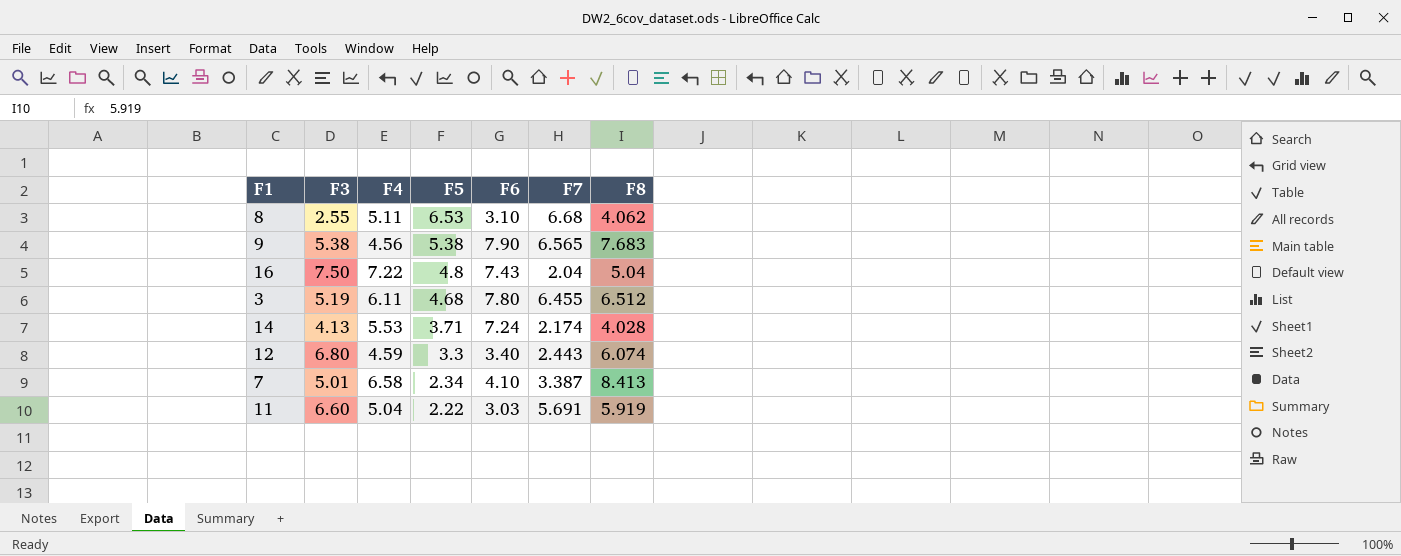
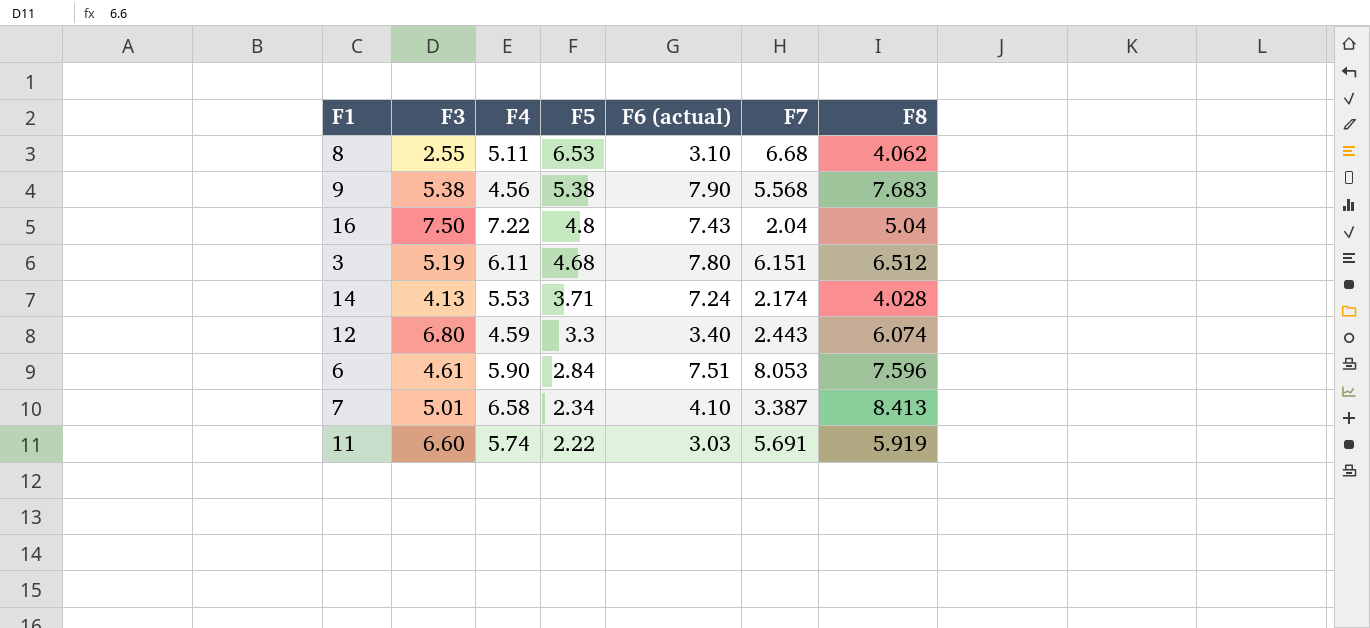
column name: F6 -> F6 (actual)
9 | F7: 6.565 -> 5.568
3 | F7: 6.455 -> 6.151
row 6: none -> 4.61 | 5.90 | 2.84 | 7.51 | 8.053 | 7.596
11 | F4: 5.04 -> 5.74

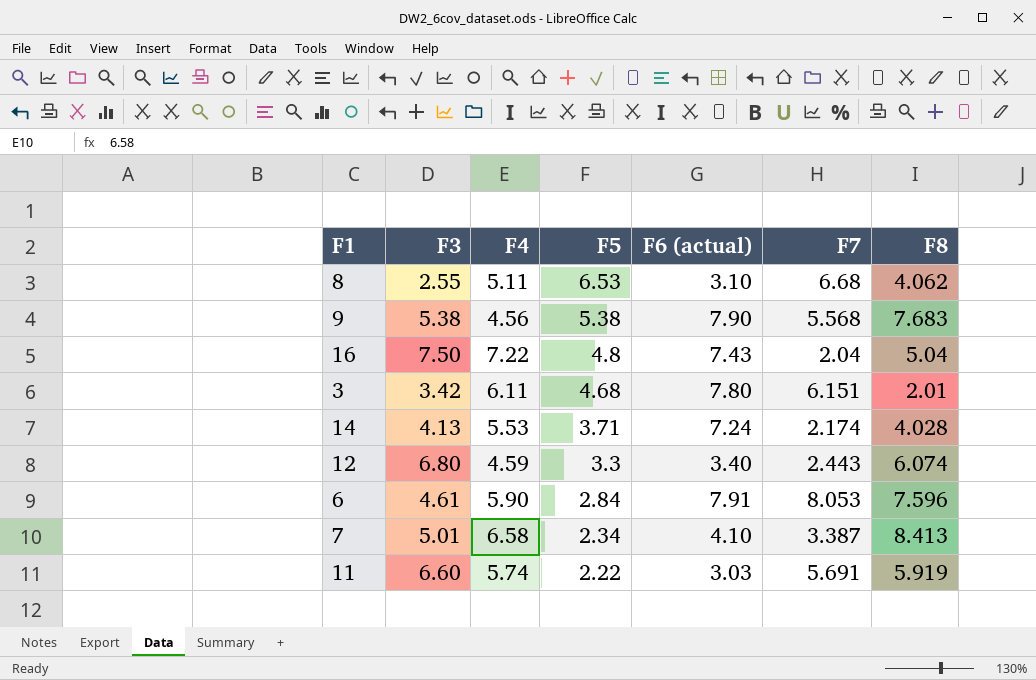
3 | F3: 5.19 -> 3.42
3 | F8: 6.512 -> 2.01
6 | F6 (actual): 7.51 -> 7.91

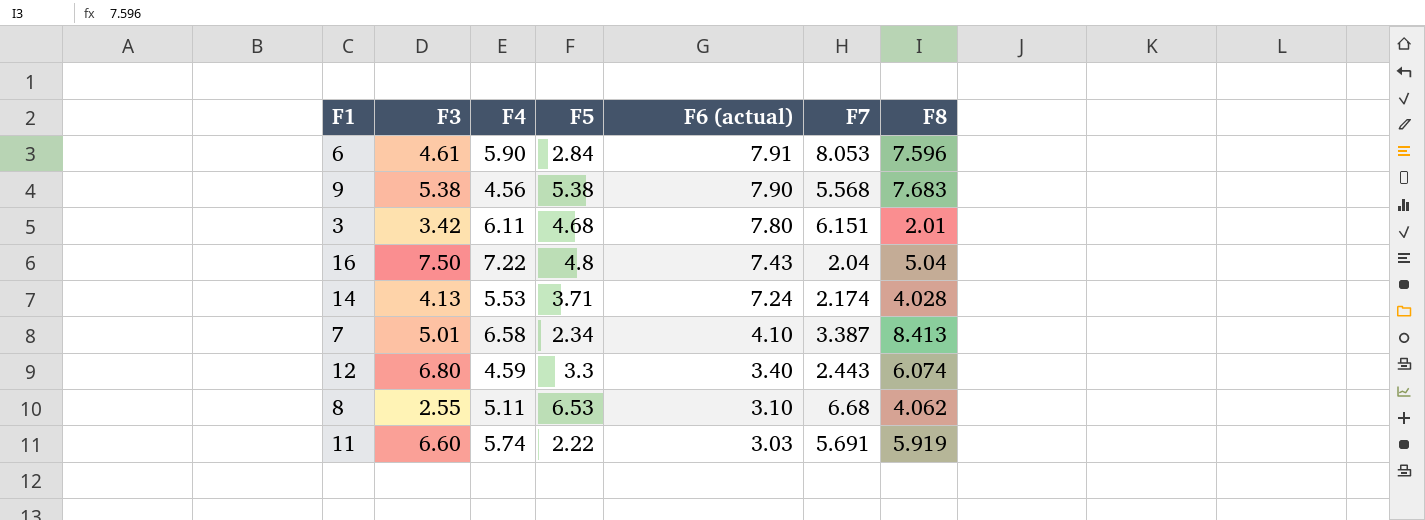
row order: F5 descending -> F6 (actual) descending

